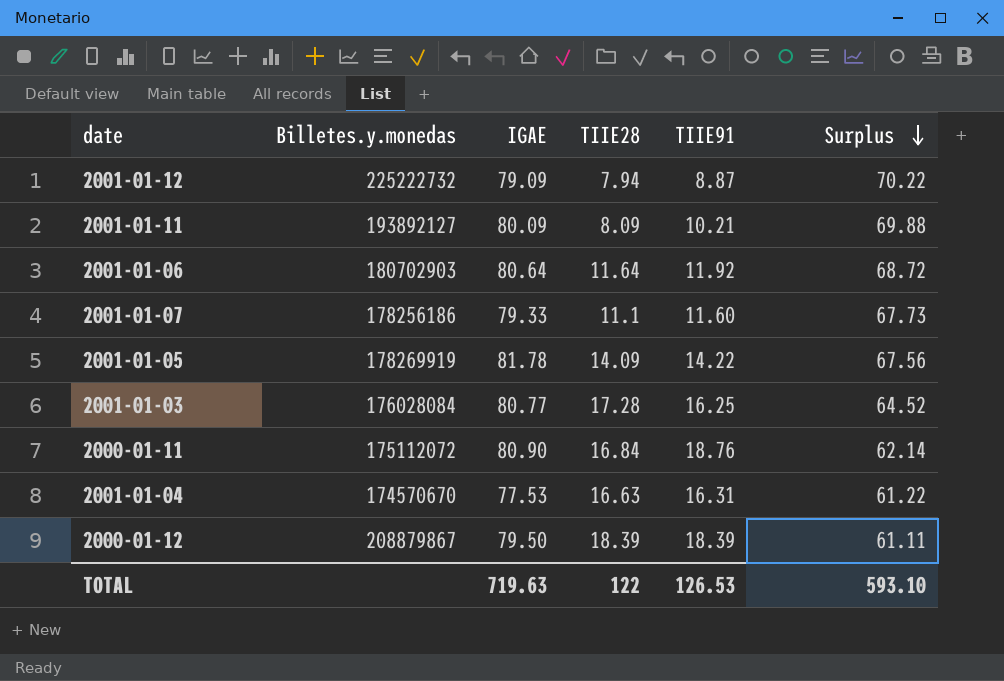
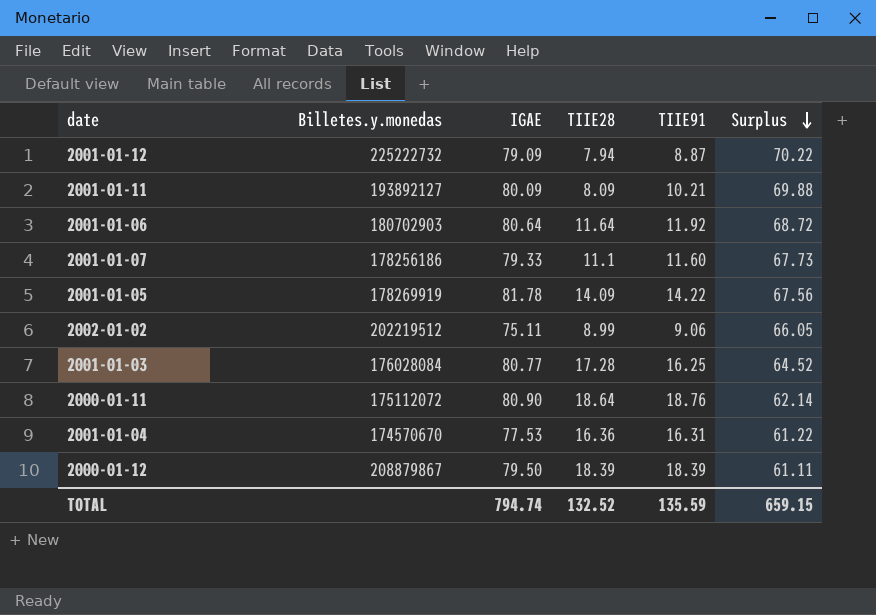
row 2002-01-02: none -> 202219512 | 75.11 | 8.99 | 9.06 | 66.05
2000-01-11 | TIIE28: 16.84 -> 18.64
2001-01-04 | TIIE28: 16.63 -> 16.36
TOTAL | IGAE: 719.63 -> 794.74
TOTAL | TIIE28: 122 -> 132.52
TOTAL | TIIE91: 126.53 -> 135.59
TOTAL | Surplus: 593.10 -> 659.15

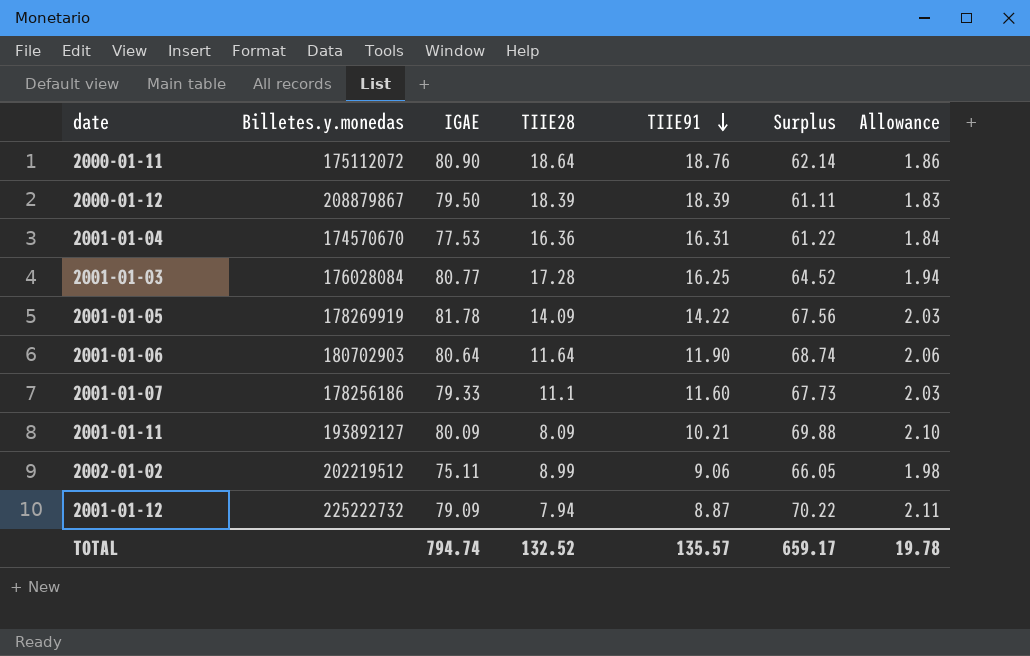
row order: Surplus descending -> TIIE91 descending
column Allowance | formula: none -> [Surplus] * 0.03
2001-01-06 | TIIE91: 11.92 -> 11.90
2001-01-06 | Surplus: 68.72 -> 68.74
TOTAL | TIIE91: 135.59 -> 135.57
TOTAL | Surplus: 659.15 -> 659.17

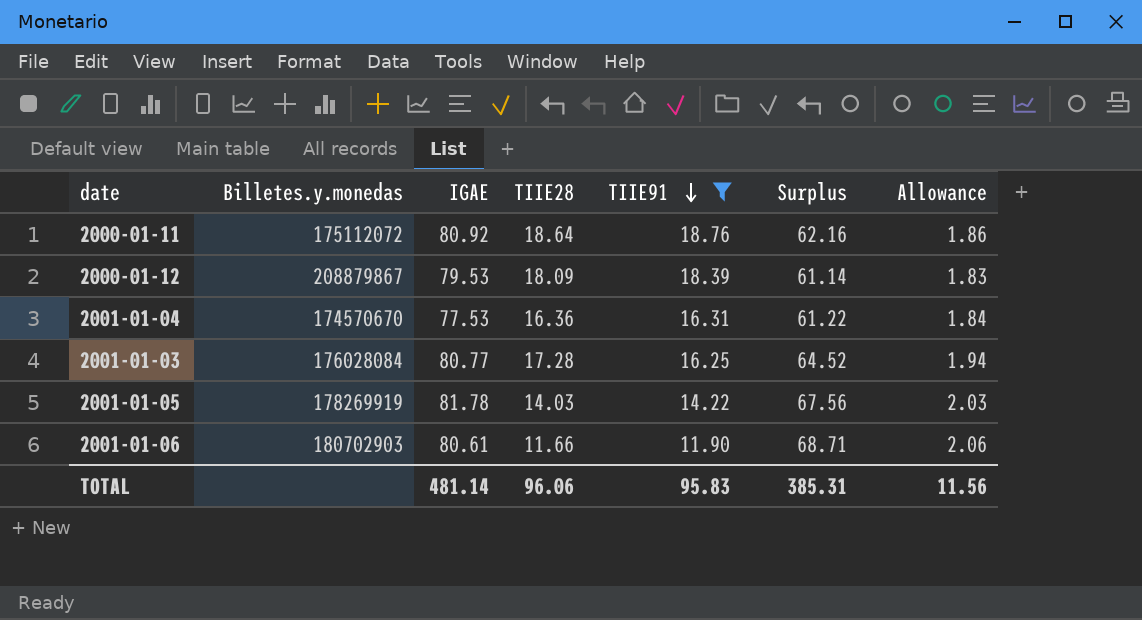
filter: none -> TIIE91 >= 11.90
2000-01-11 | IGAE: 80.90 -> 80.92
2000-01-11 | Surplus: 62.14 -> 62.16
2000-01-12 | IGAE: 79.50 -> 79.53
2000-01-12 | TIIE28: 18.39 -> 18.09
2000-01-12 | Surplus: 61.11 -> 61.14
2001-01-05 | TIIE28: 14.09 -> 14.03
2001-01-06 | IGAE: 80.64 -> 80.61
2001-01-06 | TIIE28: 11.64 -> 11.66
2001-01-06 | Surplus: 68.74 -> 68.71
TOTAL | IGAE: 794.74 -> 481.14
TOTAL | TIIE28: 132.52 -> 96.06
TOTAL | TIIE91: 135.57 -> 95.83
TOTAL | Surplus: 659.17 -> 385.31
TOTAL | Allowance: 19.78 -> 11.56

